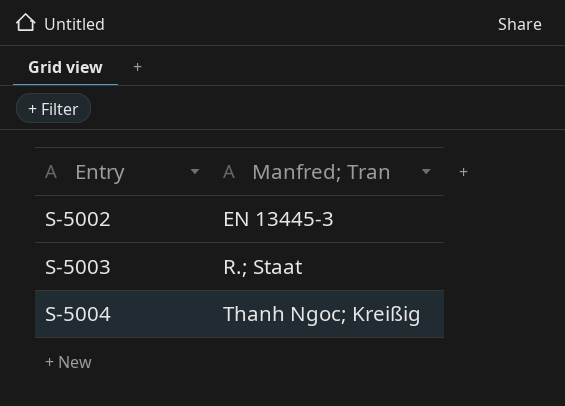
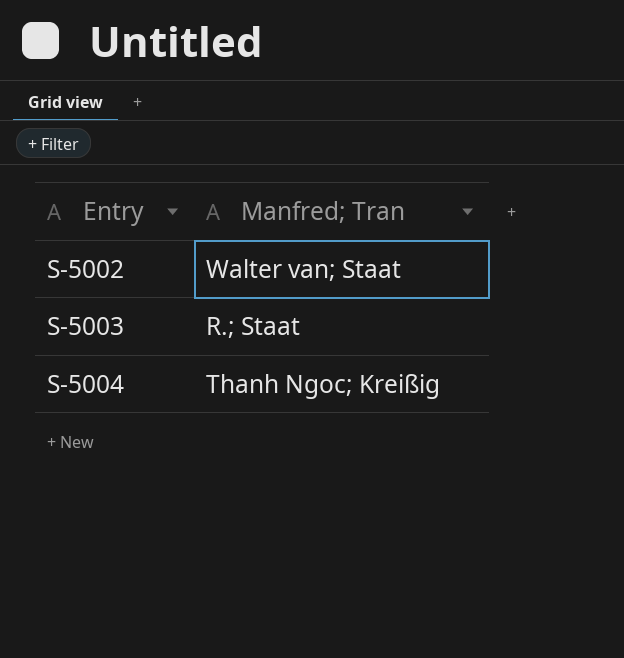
S-5002 | Manfred; Tran: EN 13445-3 -> Walter van; Staat

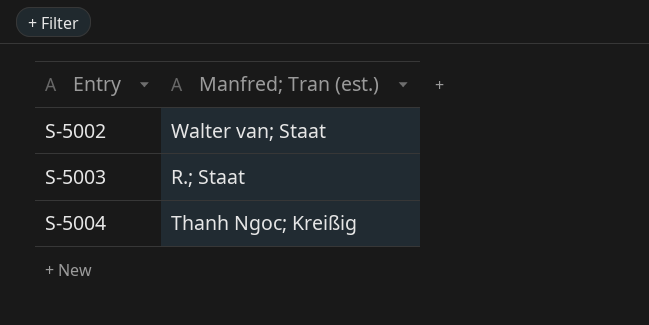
column name: Manfred; Tran -> Manfred; Tran (est.)

